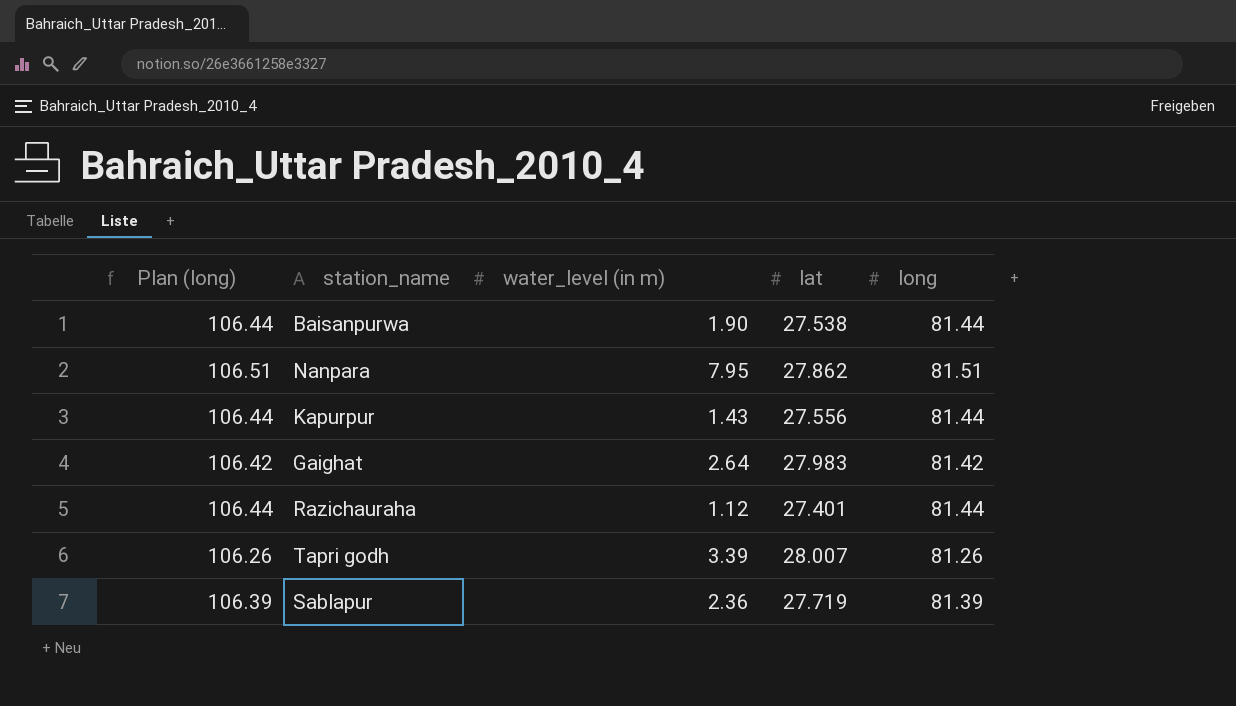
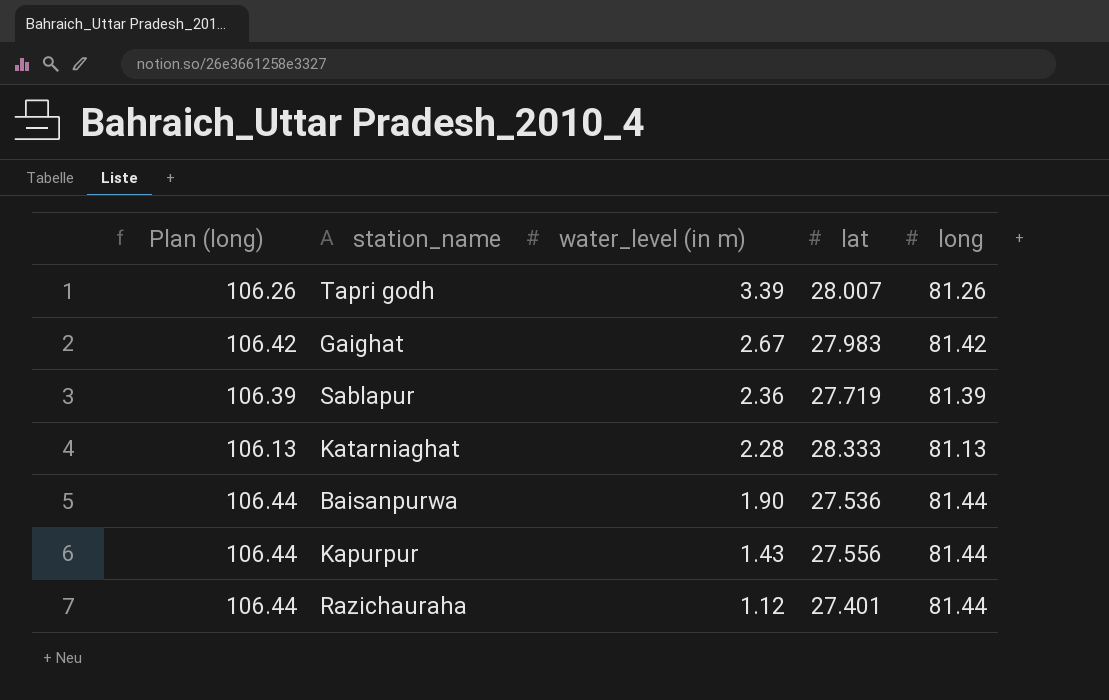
row order: none -> water_level (in m) descending
row Nanpara: 106.51 | 7.95 | 27.862 | 81.51 -> none
Gaighat | water_level (in m): 2.64 -> 2.67
row Katarniaghat: none -> 106.13 | 2.28 | 28.333 | 81.13
Baisanpurwa | lat: 27.538 -> 27.536

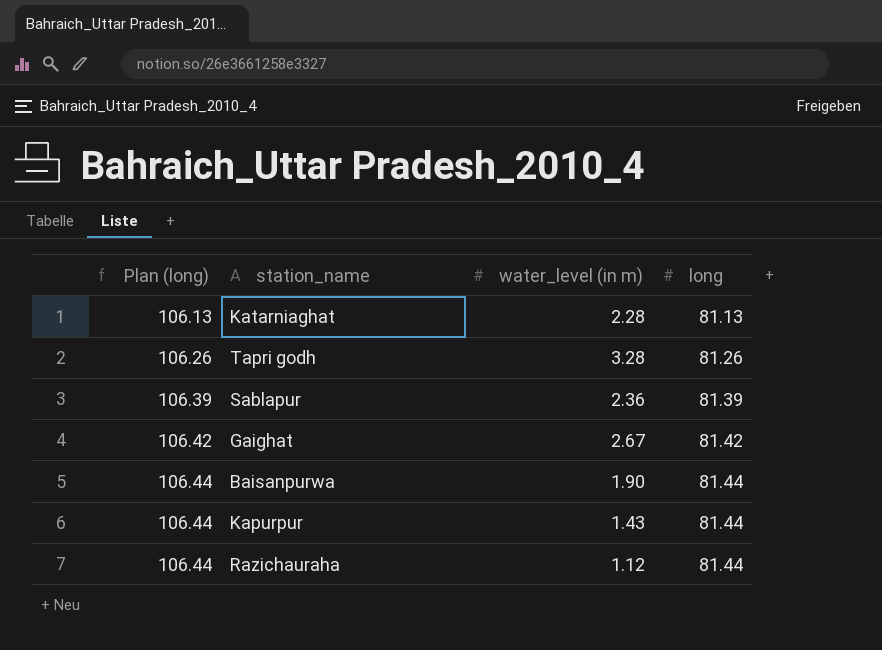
row order: water_level (in m) descending -> Plan (long) ascending
column lat | position: 4 -> none
Tapri godh | water_level (in m): 3.39 -> 3.28

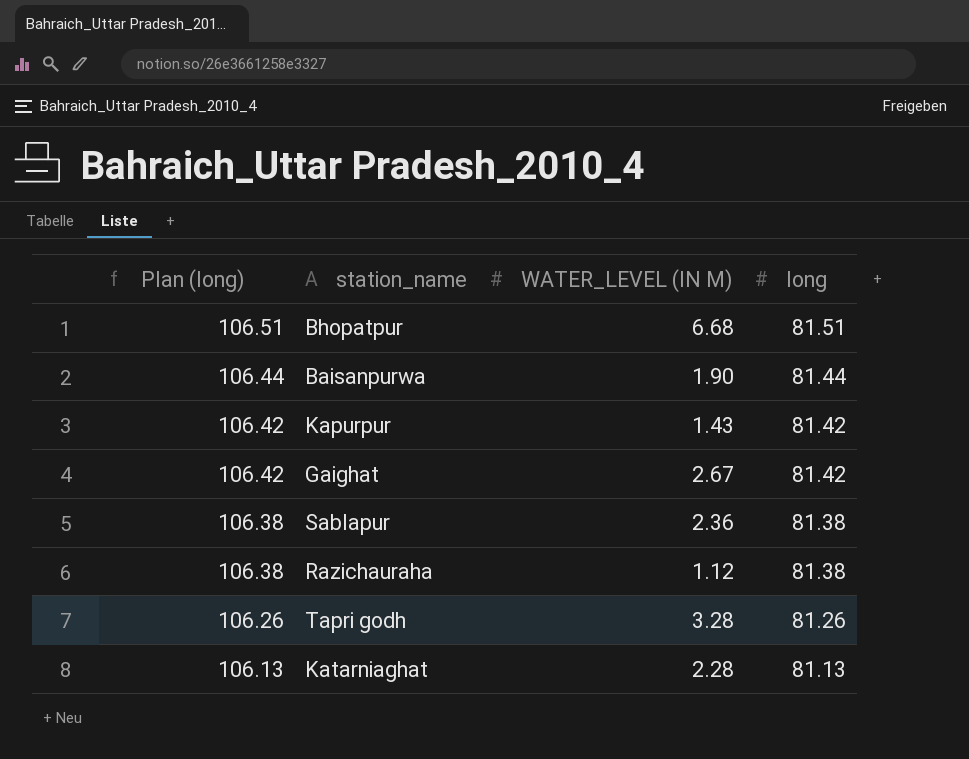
row order: Plan (long) ascending -> Plan (long) descending
column name: water_level (in m) -> WATER_LEVEL (IN M)
row Bhopatpur: none -> 106.51 | 6.68 | 81.51
Kapurpur | Plan (long): 106.44 -> 106.42
Kapurpur | long: 81.44 -> 81.42
Sablapur | Plan (long): 106.39 -> 106.38
Sablapur | long: 81.39 -> 81.38
Razichauraha | Plan (long): 106.44 -> 106.38
Razichauraha | long: 81.44 -> 81.38

